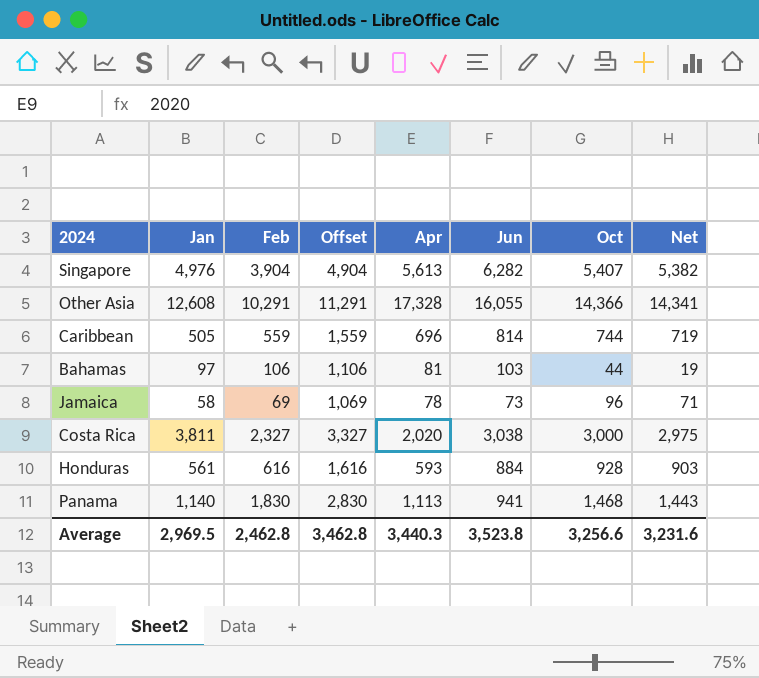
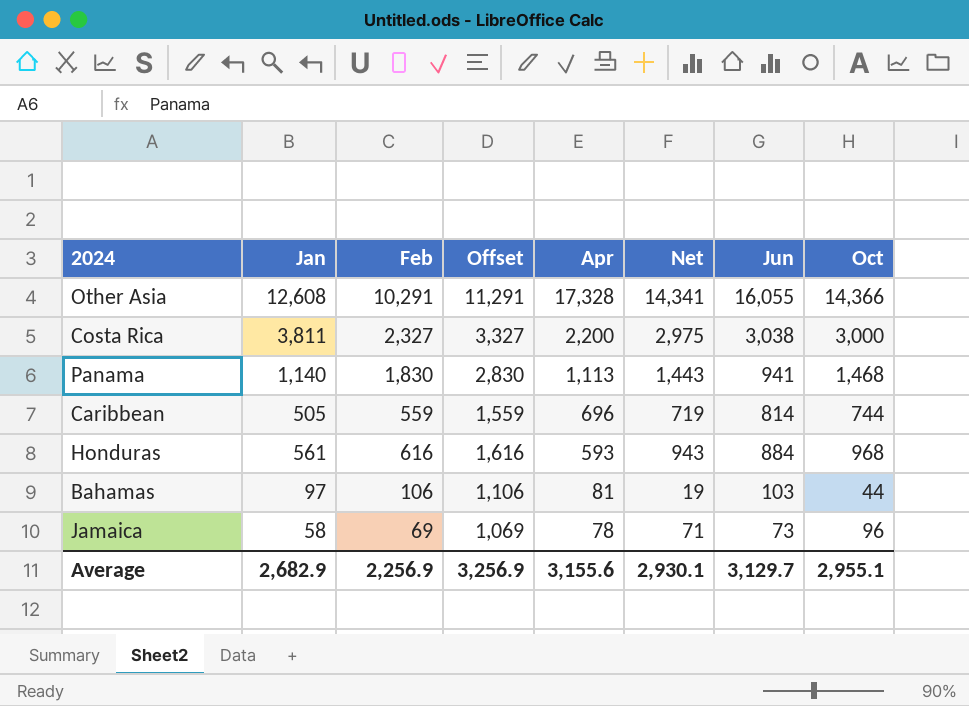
row order: none -> Apr descending
column Net | position: 8 -> 6
row Singapore: 4,976 | 3,904 | 4,904 | 5,613 | 6,282 | 5,407 | 5,382 -> none
Costa Rica | Apr: 2,020 -> 2,200
Honduras | Net: 903 -> 943
Honduras | Oct: 928 -> 968
Average | Jan: 2,969.5 -> 2,682.9
Average | Feb: 2,462.8 -> 2,256.9
Average | Offset: 3,462.8 -> 3,256.9
Average | Apr: 3,440.3 -> 3,155.6
Average | Net: 3,231.6 -> 2,930.1
Average | Jun: 3,523.8 -> 3,129.7
Average | Oct: 3,256.6 -> 2,955.1

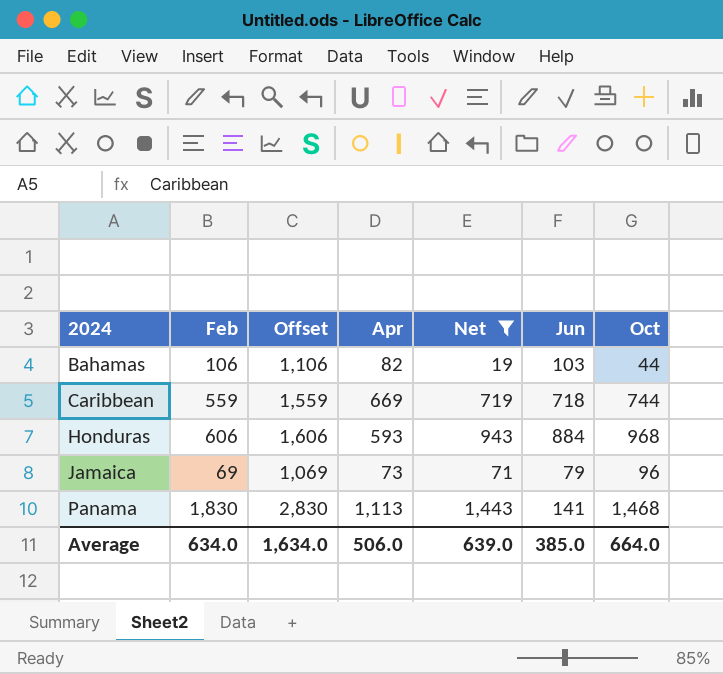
filter: none -> Net <= 1,443
row order: Apr descending -> 2024 ascending
column Jan | position: 2 -> none
Bahamas | Apr: 81 -> 82
Caribbean | Apr: 696 -> 669
Caribbean | Jun: 814 -> 718
Honduras | Feb: 616 -> 606
Honduras | Offset: 1,616 -> 1,606
Jamaica | Apr: 78 -> 73
Jamaica | Jun: 73 -> 79
Panama | Jun: 941 -> 141
Average | Feb: 2,256.9 -> 634.0
Average | Offset: 3,256.9 -> 1,634.0
Average | Apr: 3,155.6 -> 506.0
Average | Net: 2,930.1 -> 639.0
Average | Jun: 3,129.7 -> 385.0
Average | Oct: 2,955.1 -> 664.0

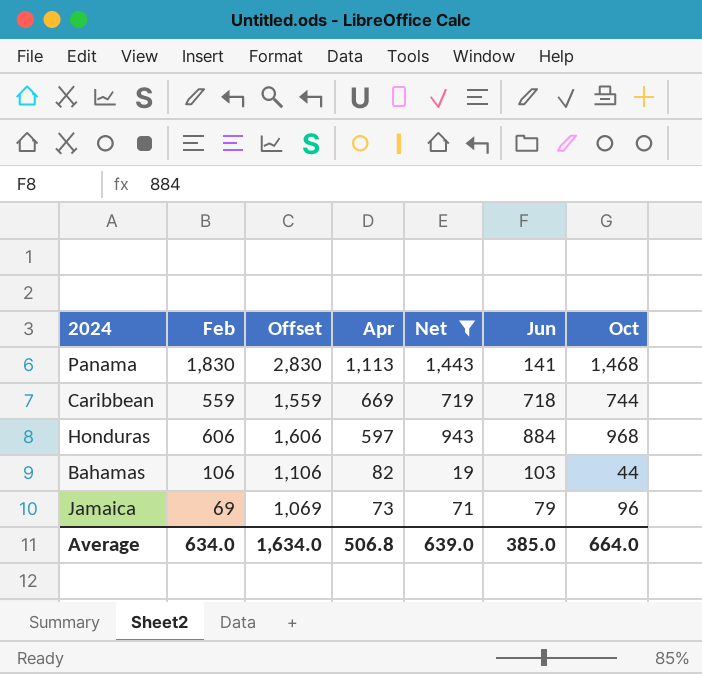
row order: 2024 ascending -> Apr descending
Honduras | Apr: 593 -> 597
Average | Apr: 506.0 -> 506.8

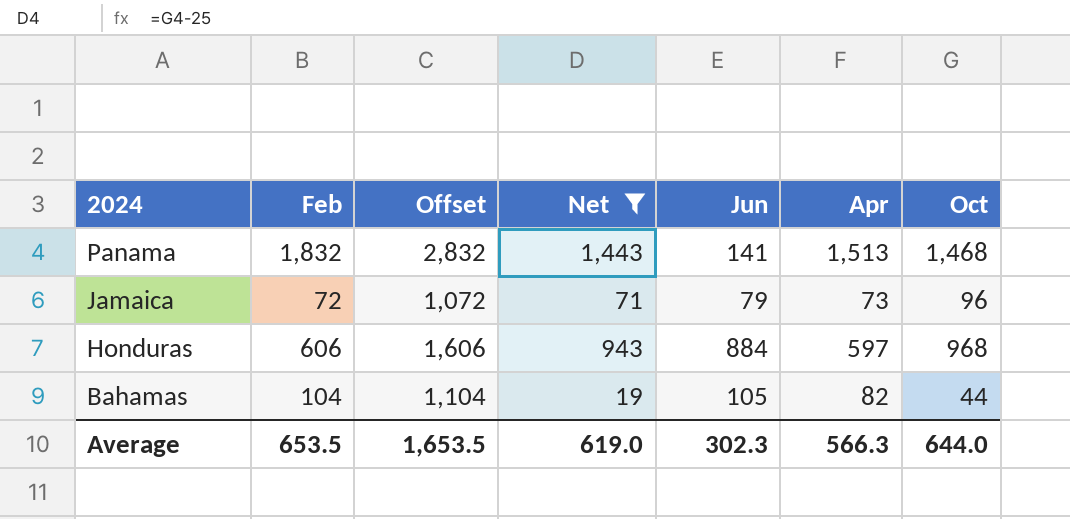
row order: Apr descending -> 2024 descending
column Apr | position: 4 -> 6
row Caribbean: 559 | 1,559 | 669 | 719 | 718 | 744 -> none
Panama | Feb: 1,830 -> 1,832
Panama | Offset: 2,830 -> 2,832
Panama | Apr: 1,113 -> 1,513
Jamaica | Feb: 69 -> 72
Jamaica | Offset: 1,069 -> 1,072
Bahamas | Feb: 106 -> 104
Bahamas | Offset: 1,106 -> 1,104
Bahamas | Jun: 103 -> 105
Average | Feb: 634.0 -> 653.5
Average | Offset: 1,634.0 -> 1,653.5
Average | Net: 639.0 -> 619.0
Average | Jun: 385.0 -> 302.3
Average | Apr: 506.8 -> 566.3
Average | Oct: 664.0 -> 644.0

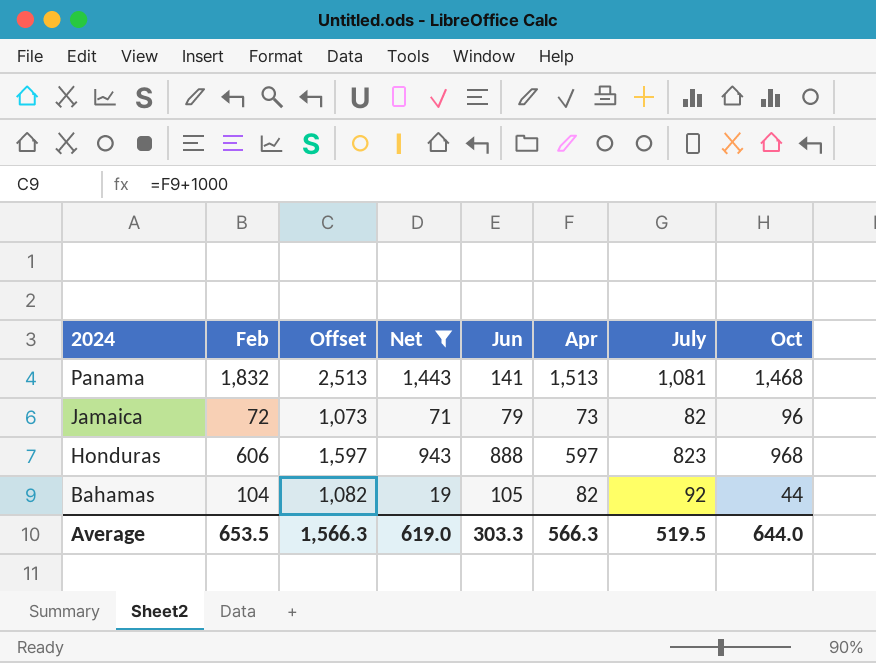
column Offset | formula: [Feb] + 1000 -> [Apr] + 1000
column July | position: none -> 7
Honduras | Jun: 884 -> 888
Average | Offset: 1,653.5 -> 1,566.3
Average | Jun: 302.3 -> 303.3

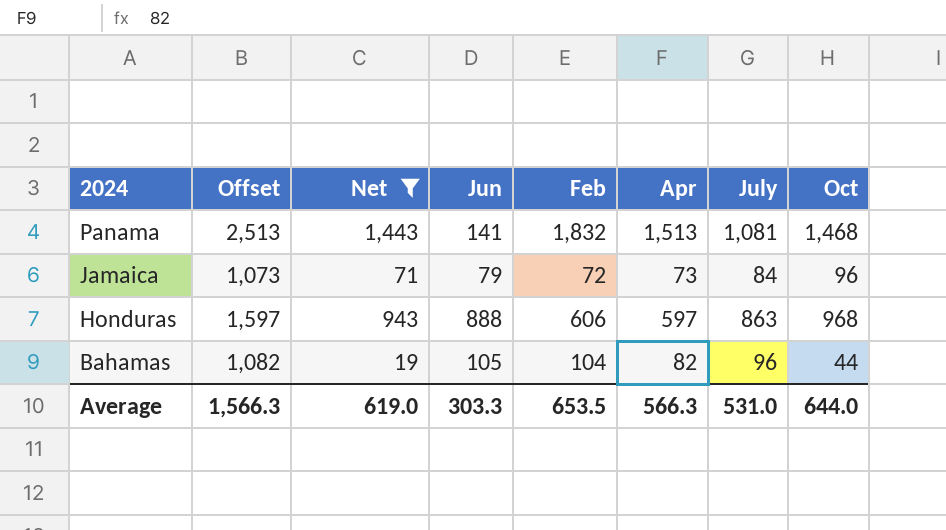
column Feb | position: 2 -> 5
Jamaica | July: 82 -> 84
Honduras | July: 823 -> 863
Bahamas | July: 92 -> 96
Average | July: 519.5 -> 531.0

